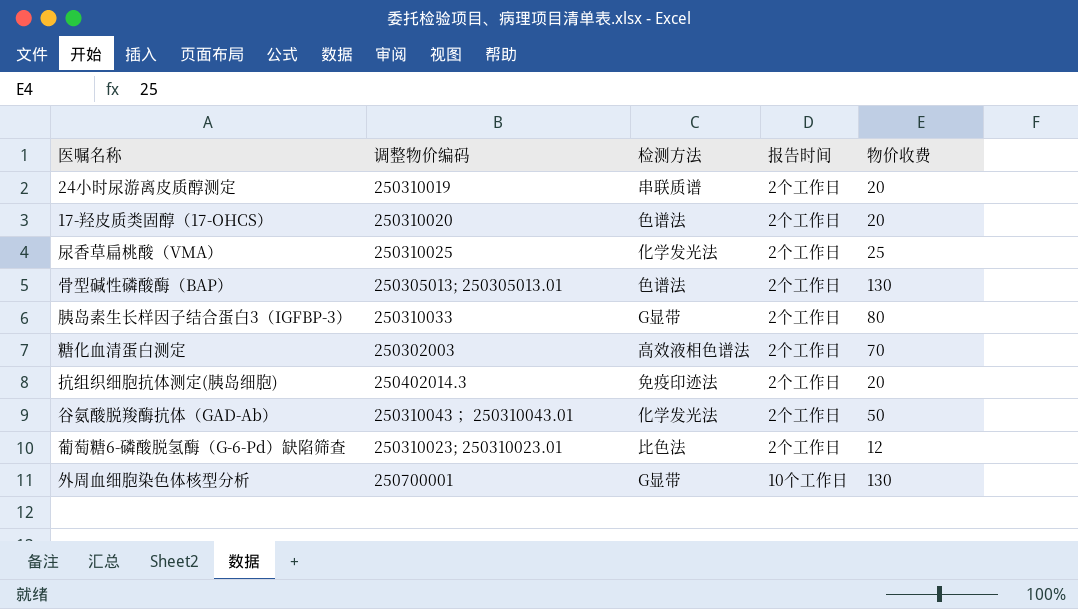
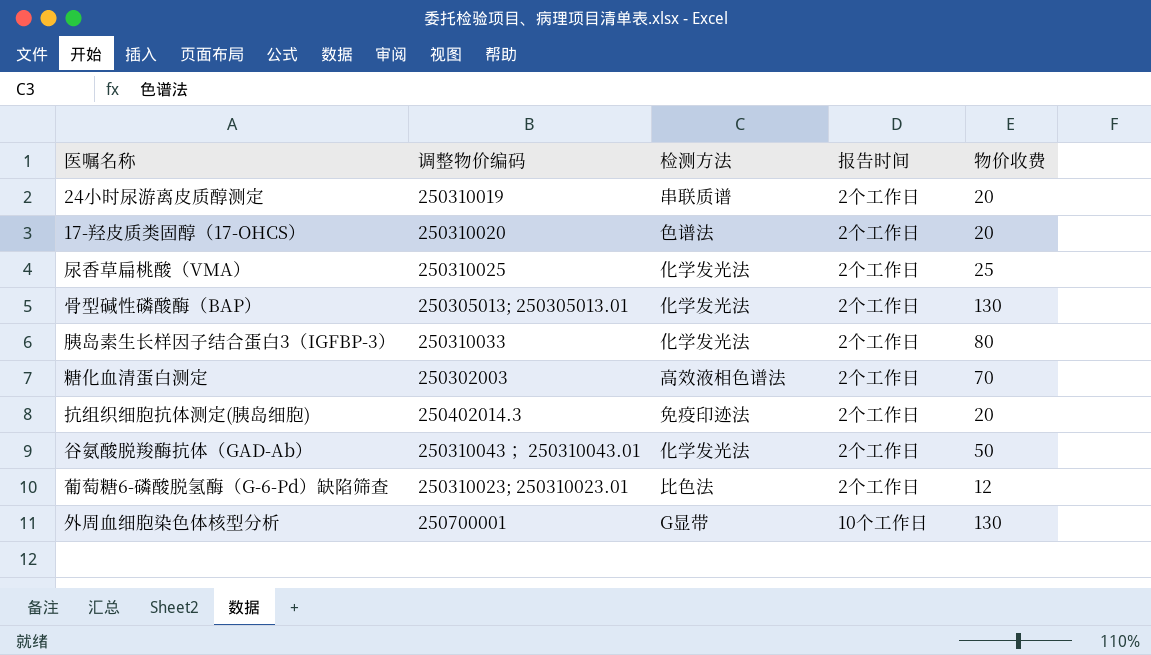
骨型碱性磷酸酶（BAP） | 检测方法: 色谱法 -> 化学发光法
胰岛素生长样因子结合蛋白3（IGFBP-3） | 检测方法: G显带 -> 化学发光法

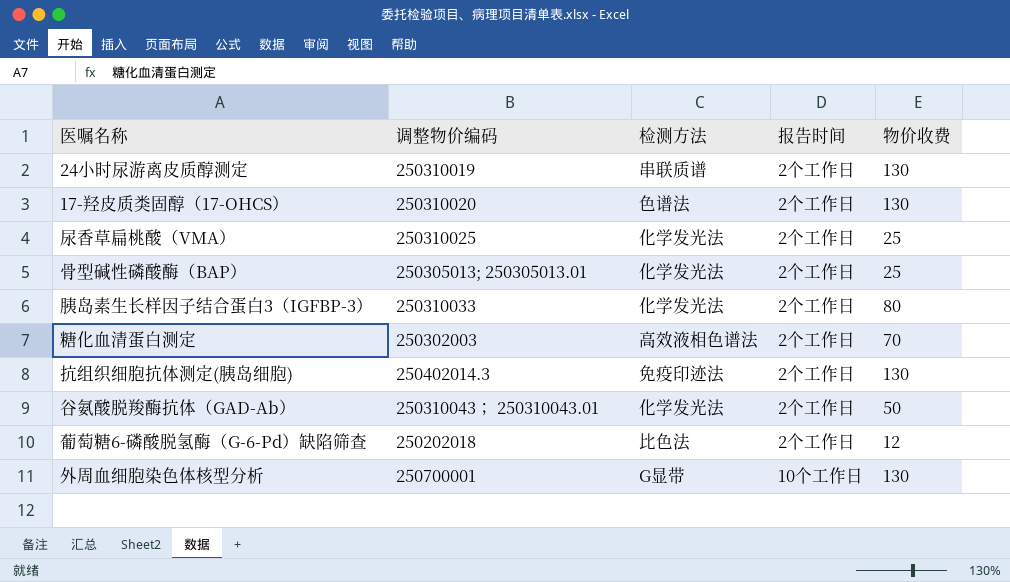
24小时尿游离皮质醇测定 | 物价收费: 20 -> 130
17-羟皮质类固醇（17-OHCS） | 物价收费: 20 -> 130
骨型碱性磷酸酶（BAP） | 物价收费: 130 -> 25
抗组织细胞抗体测定(胰岛细胞) | 物价收费: 20 -> 130
葡萄糖6-磷酸脱氢酶（G-6-Pd）缺陷筛查 | 调整物价编码: 250310023; 250310023.01 -> 250202018

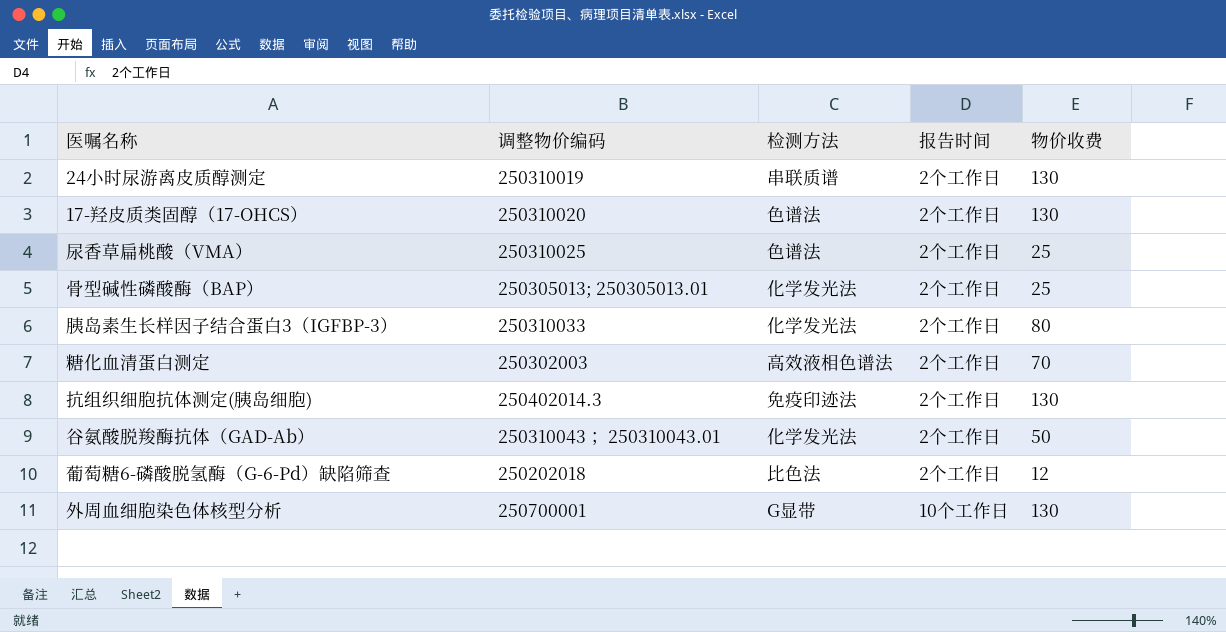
尿香草扁桃酸（VMA） | 检测方法: 化学发光法 -> 色谱法

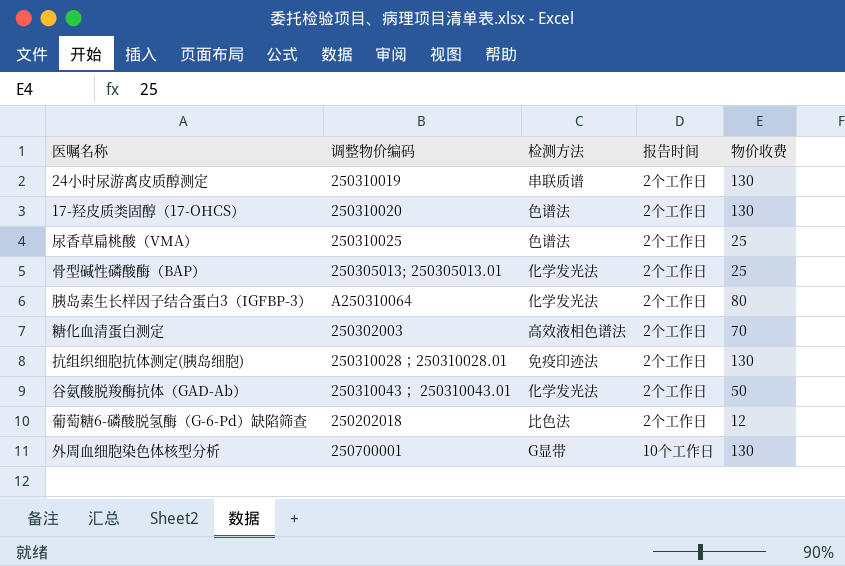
胰岛素生长样因子结合蛋白3（IGFBP-3） | 调整物价编码: 250310033 -> A250310064
抗组织细胞抗体测定(胰岛细胞) | 调整物价编码: 250402014.3 -> 250310028；250310028.01

